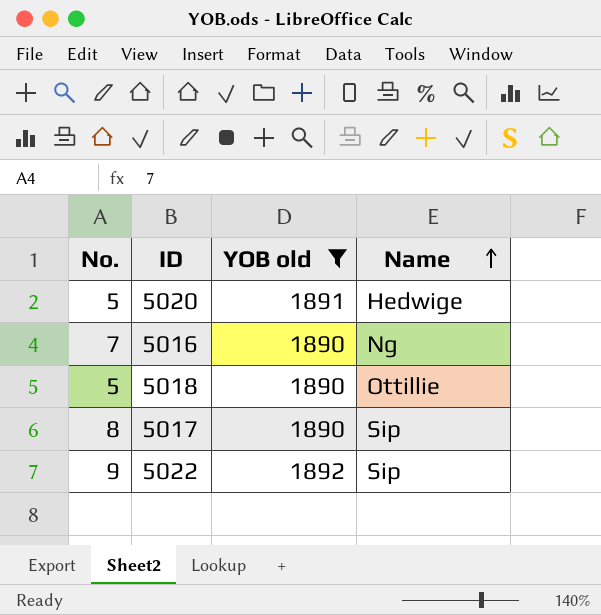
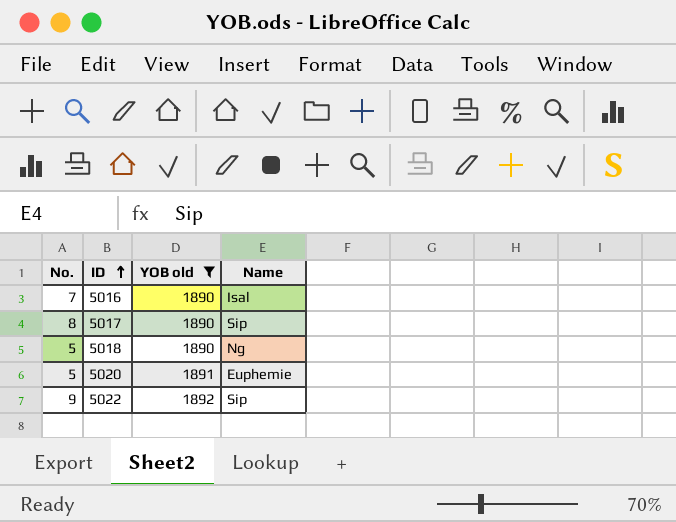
row order: Name ascending -> ID ascending
5016 | Name: Ng -> Isal
5018 | Name: Ottillie -> Ng
5020 | Name: Hedwige -> Euphemie

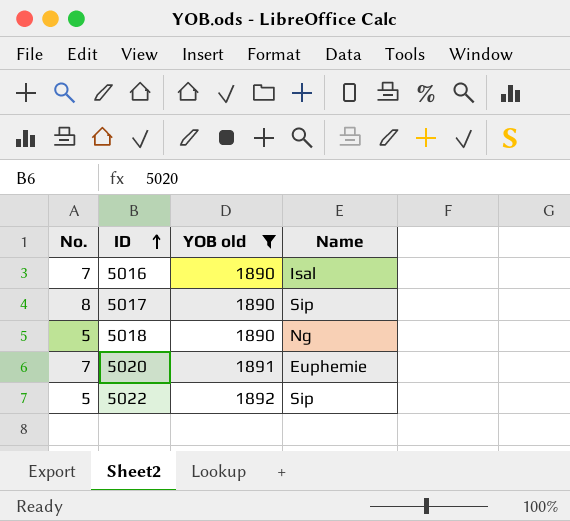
5020 | No.: 5 -> 7
5022 | No.: 9 -> 5

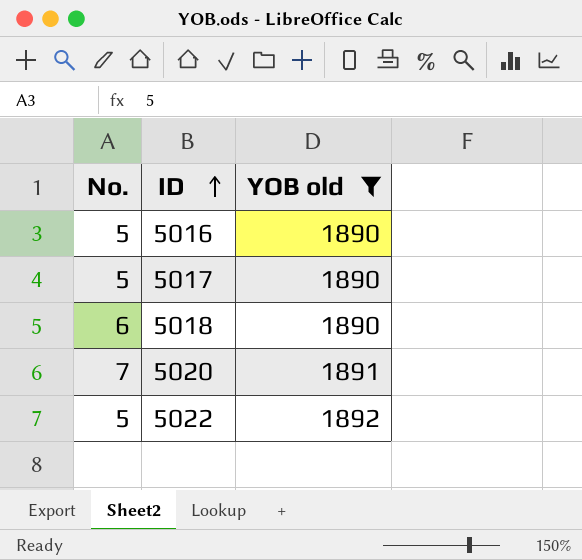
column Name | position: 4 -> none
5016 | No.: 7 -> 5
5017 | No.: 8 -> 5
5018 | No.: 5 -> 6

